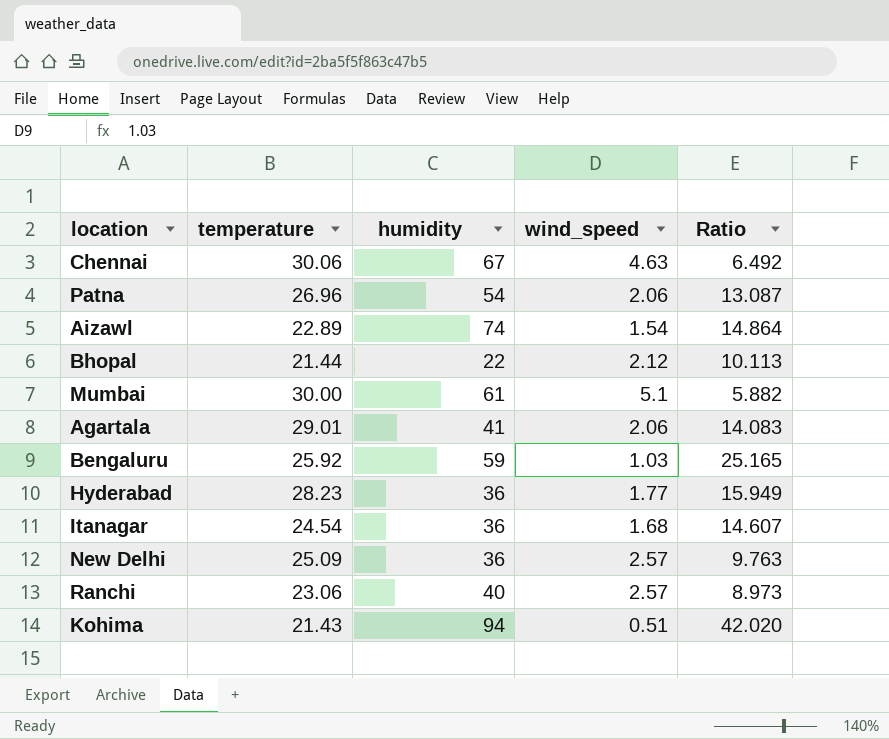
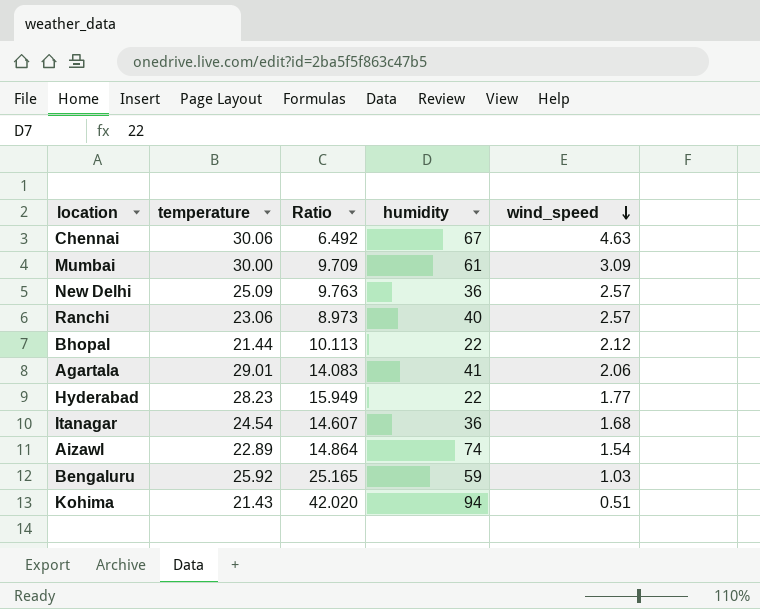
row order: none -> wind_speed descending
column Ratio | position: 5 -> 3
row Patna: 26.96 | 54 | 2.06 | 13.087 -> none
Mumbai | Ratio: 5.882 -> 9.709
Mumbai | wind_speed: 5.1 -> 3.09
Hyderabad | humidity: 36 -> 22

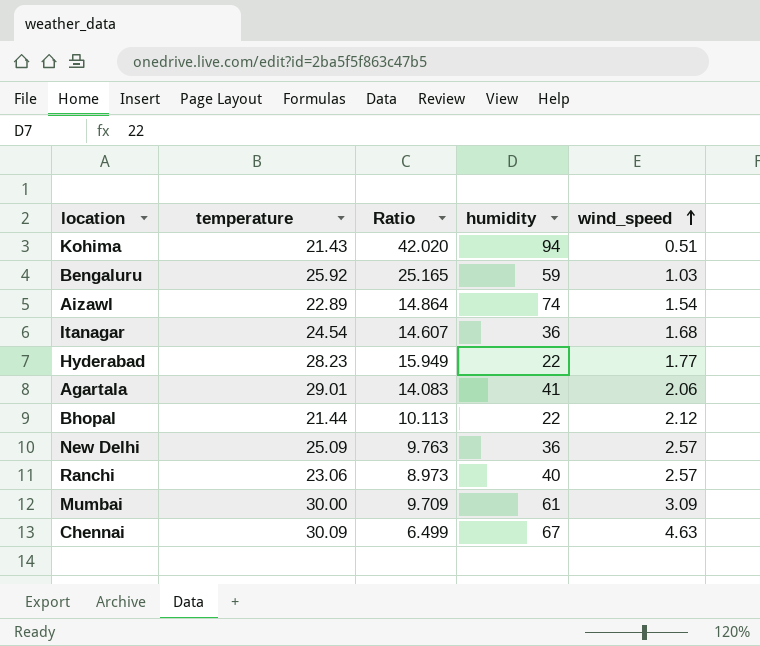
row order: wind_speed descending -> wind_speed ascending
Chennai | temperature: 30.06 -> 30.09
Chennai | Ratio: 6.492 -> 6.499

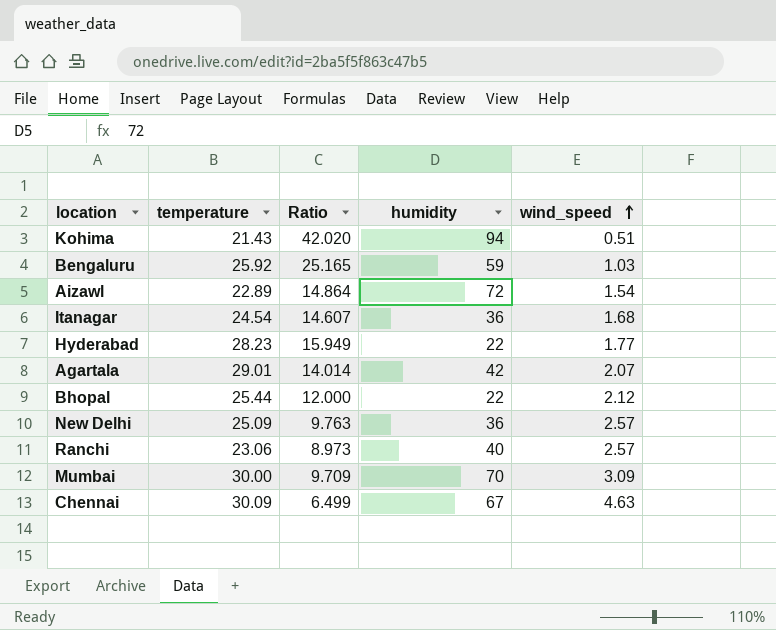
Aizawl | humidity: 74 -> 72
Agartala | Ratio: 14.083 -> 14.014
Agartala | humidity: 41 -> 42
Agartala | wind_speed: 2.06 -> 2.07
Bhopal | temperature: 21.44 -> 25.44
Bhopal | Ratio: 10.113 -> 12.000
Mumbai | humidity: 61 -> 70

